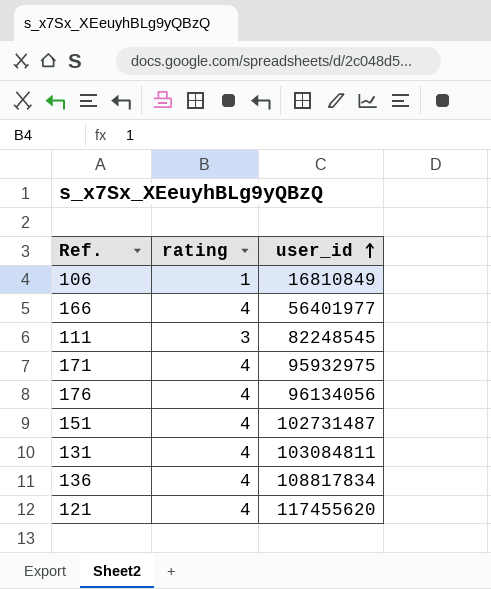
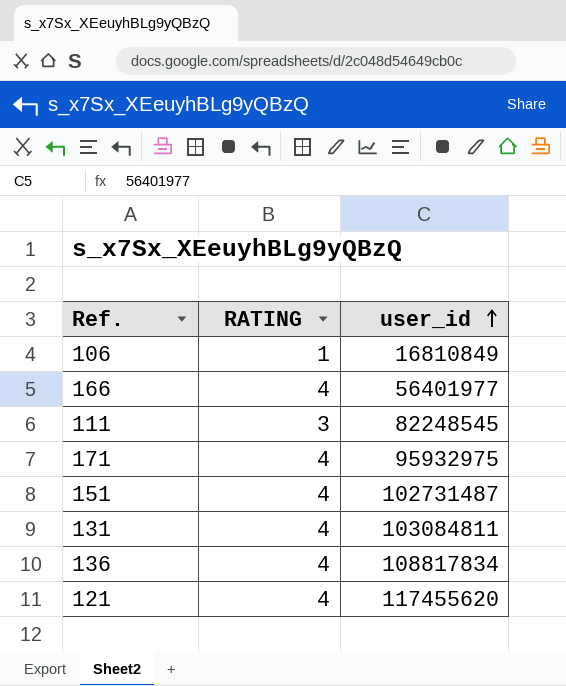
column name: rating -> RATING
row 176: 4 | 96134056 -> none

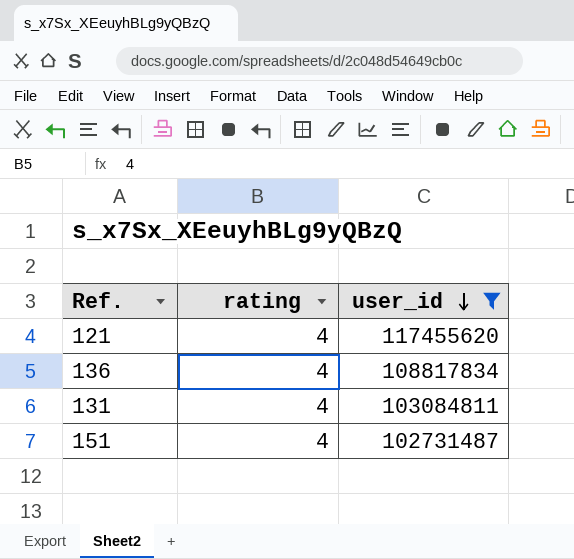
filter: none -> user_id >= 102731487
row order: user_id ascending -> user_id descending
column name: RATING -> rating

